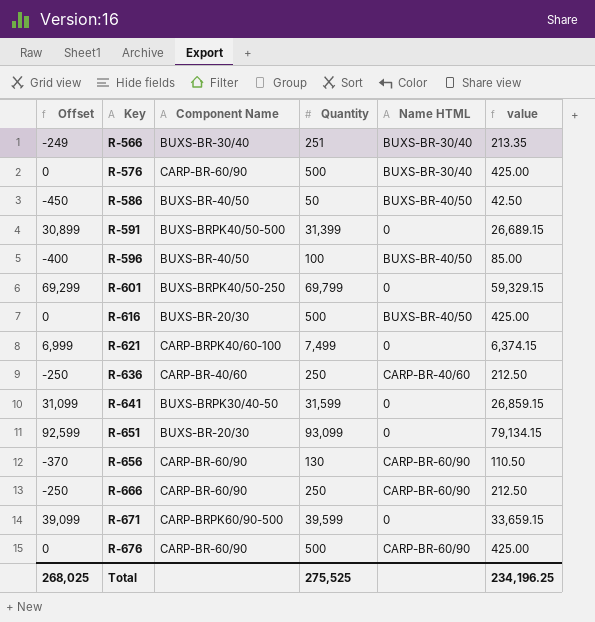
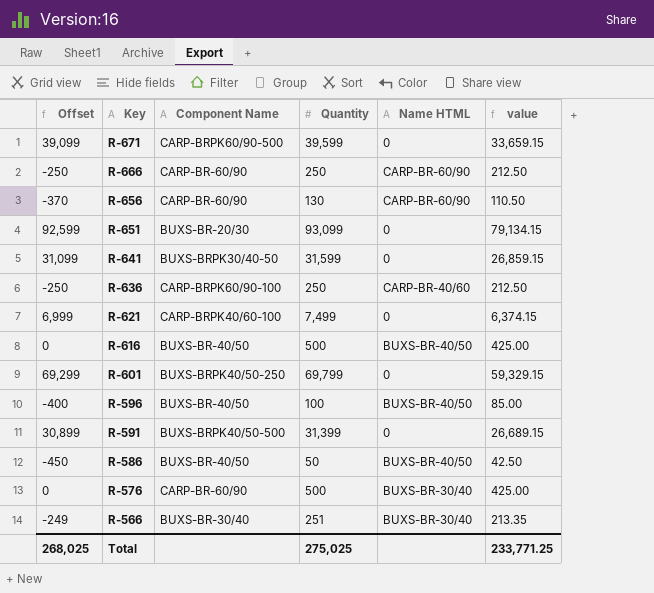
row order: Key ascending -> Key descending
row R-676: 0 | CARP-BR-60/90 | 500 | CARP-BR-60/90 | 425.00 -> none
R-636 | Component Name: CARP-BR-40/60 -> CARP-BRPK60/90-100
R-616 | Component Name: BUXS-BR-20/30 -> BUXS-BR-40/50
Total | Quantity: 275,525 -> 275,025
Total | value: 234,196.25 -> 233,771.25

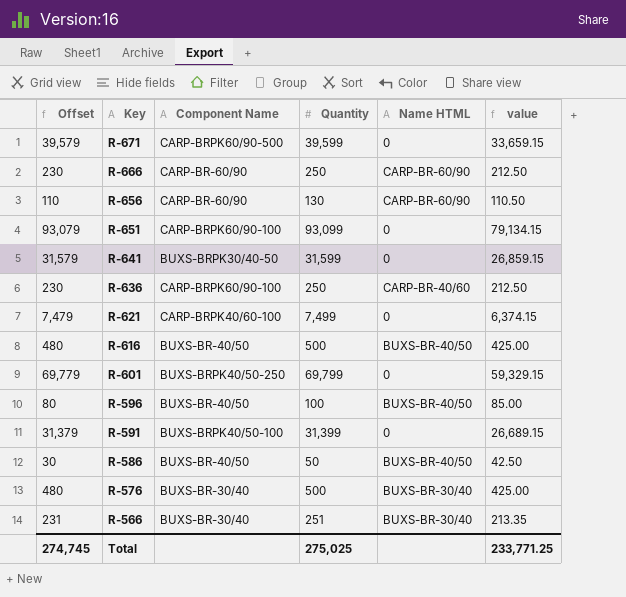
column Offset | formula: [Quantity] - 500 -> [Quantity] - 20
R-651 | Component Name: BUXS-BR-20/30 -> CARP-BRPK60/90-100
R-591 | Component Name: BUXS-BRPK40/50-500 -> BUXS-BRPK40/50-100
R-576 | Component Name: CARP-BR-60/90 -> BUXS-BR-30/40
Total | Offset: 268,025 -> 274,745

